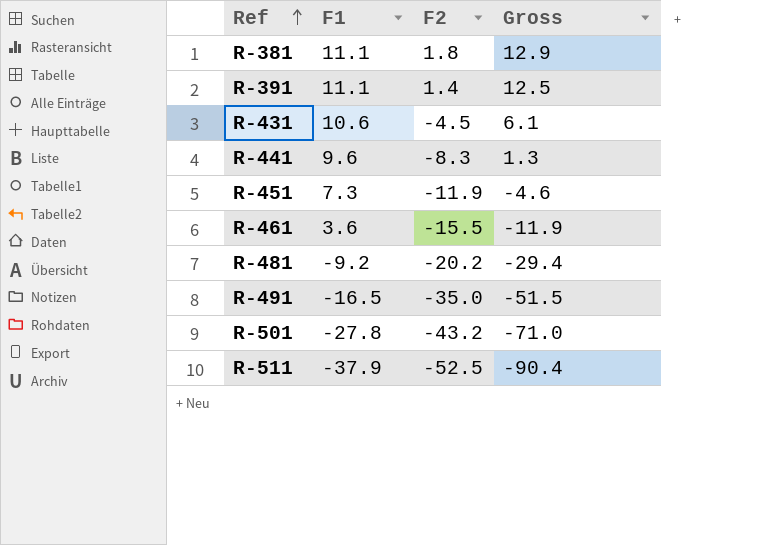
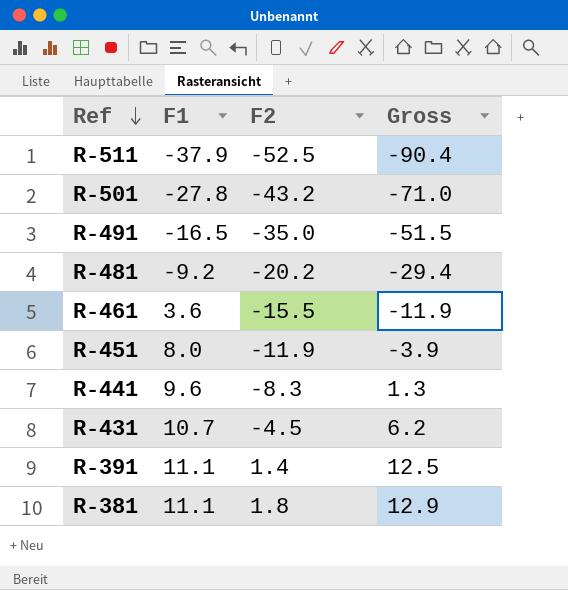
row order: Ref ascending -> Ref descending
R-451 | F1: 7.3 -> 8.0
R-451 | Gross: -4.6 -> -3.9
R-431 | F1: 10.6 -> 10.7
R-431 | Gross: 6.1 -> 6.2

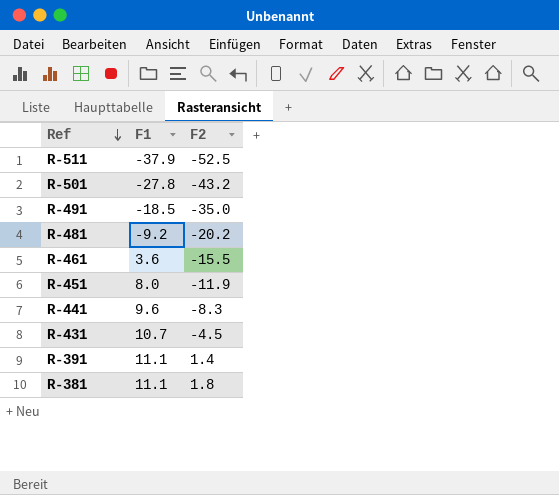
column Gross | formula: [F1] + [F2] -> none
R-491 | F1: -16.5 -> -18.5

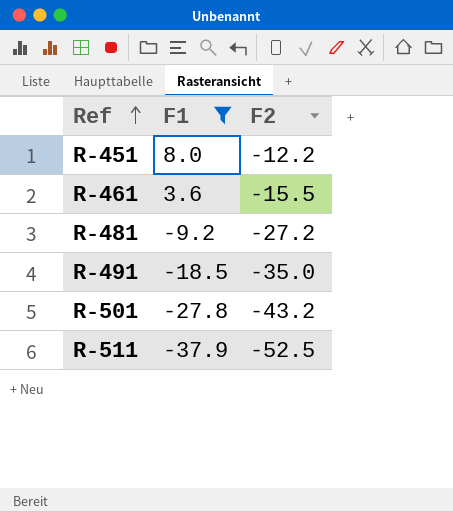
filter: none -> F1 <= 8.0
row order: Ref descending -> Ref ascending
R-451 | F2: -11.9 -> -12.2
R-481 | F2: -20.2 -> -27.2

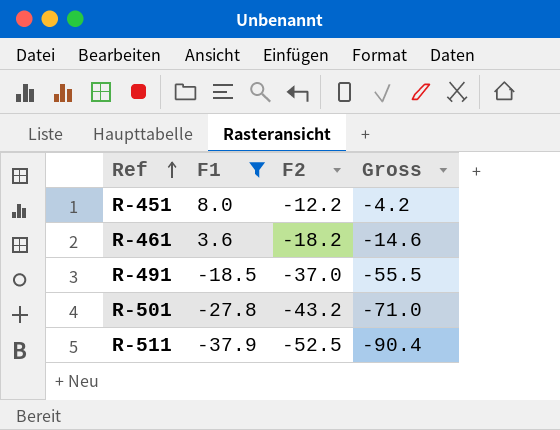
column Gross | formula: none -> [F1] + [F2]
row R-481: -9.2 | -27.2 -> none
R-461 | F2: -15.5 -> -18.2
R-491 | F2: -35.0 -> -37.0

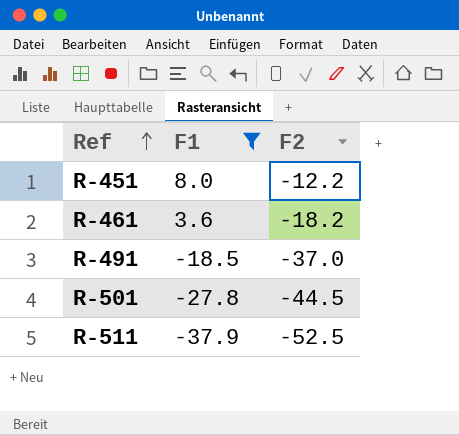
column Gross | formula: [F1] + [F2] -> none
R-501 | F2: -43.2 -> -44.5

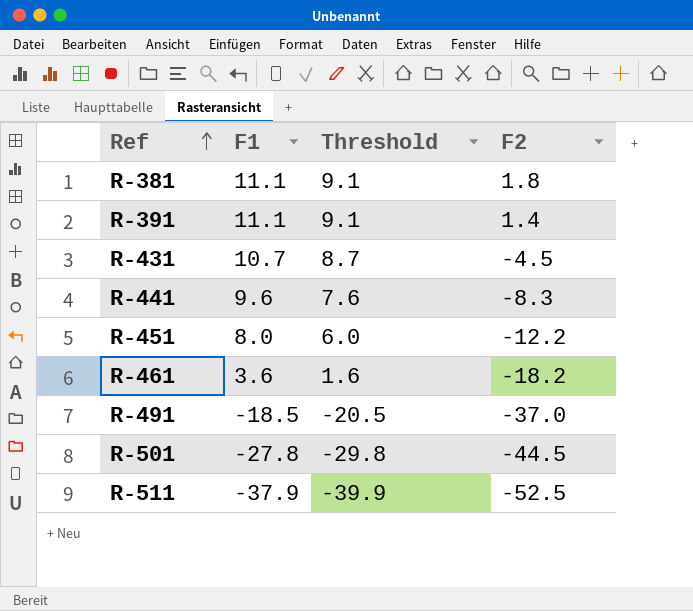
filter: F1 <= 8.0 -> none
column Threshold | formula: none -> [F1] - 2

